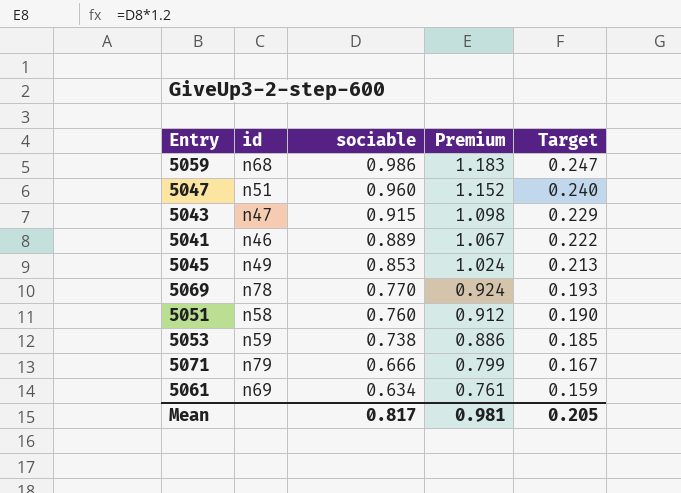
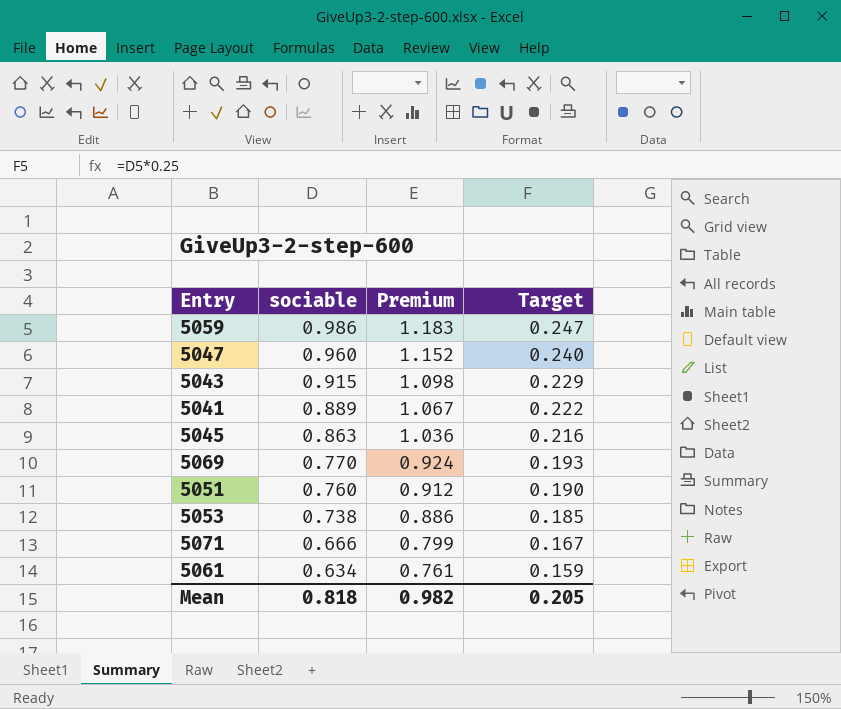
column id | position: 2 -> none
5045 | sociable: 0.853 -> 0.863
5045 | Premium: 1.024 -> 1.036
5045 | Target: 0.213 -> 0.216
Mean | sociable: 0.817 -> 0.818
Mean | Premium: 0.981 -> 0.982

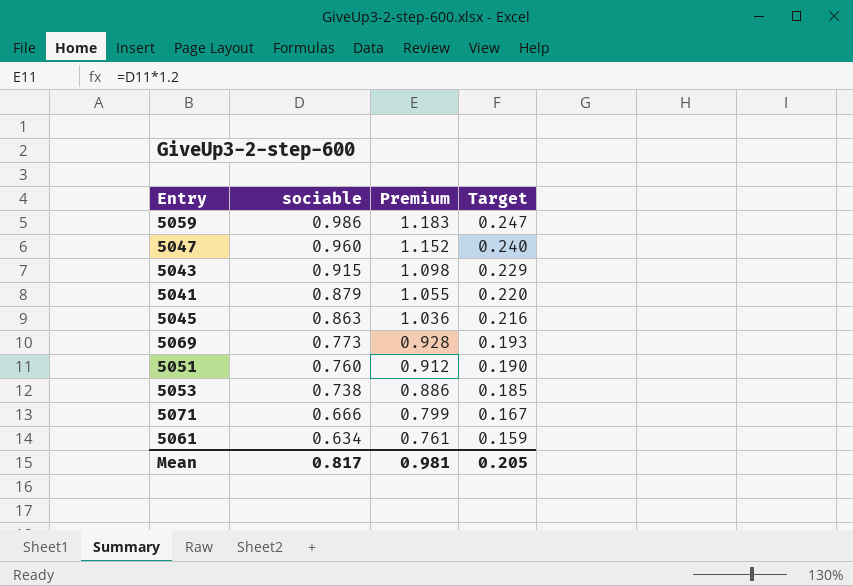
5041 | sociable: 0.889 -> 0.879
5041 | Premium: 1.067 -> 1.055
5041 | Target: 0.222 -> 0.220
5069 | sociable: 0.770 -> 0.773
5069 | Premium: 0.924 -> 0.928
Mean | sociable: 0.818 -> 0.817
Mean | Premium: 0.982 -> 0.981

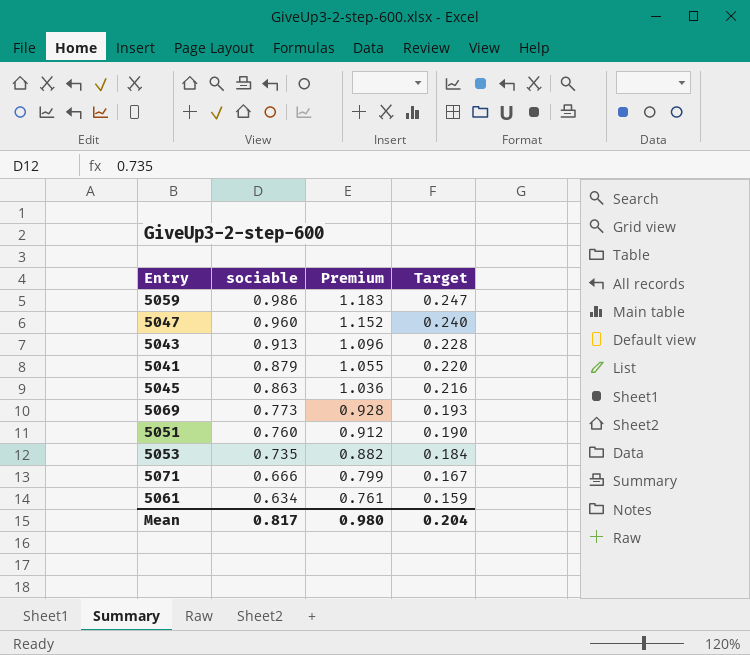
5043 | sociable: 0.915 -> 0.913
5043 | Premium: 1.098 -> 1.096
5043 | Target: 0.229 -> 0.228
5053 | sociable: 0.738 -> 0.735
5053 | Premium: 0.886 -> 0.882
5053 | Target: 0.185 -> 0.184
Mean | Premium: 0.981 -> 0.980
Mean | Target: 0.205 -> 0.204

